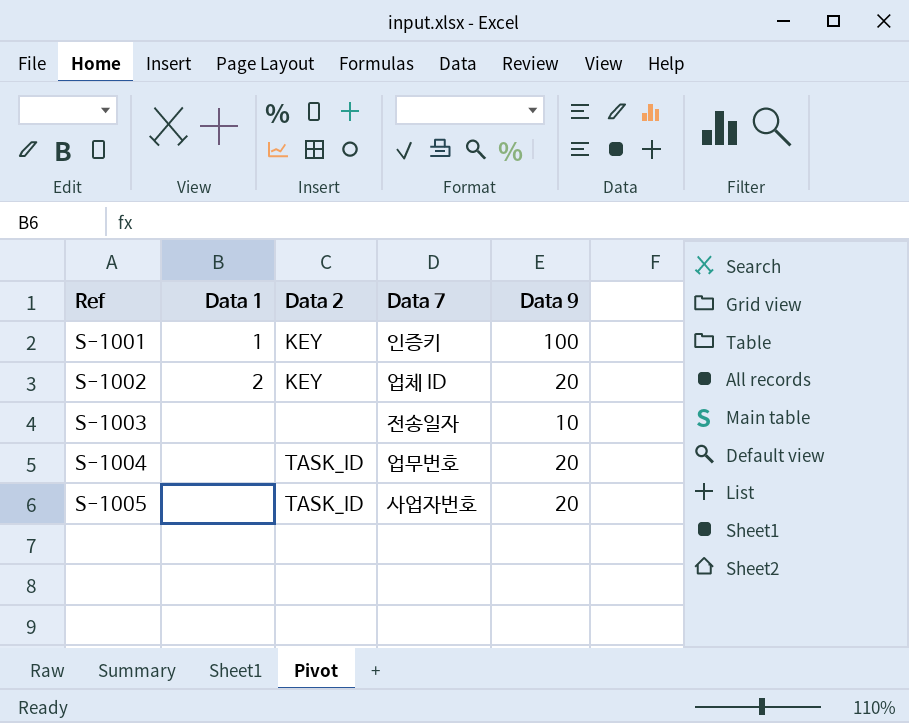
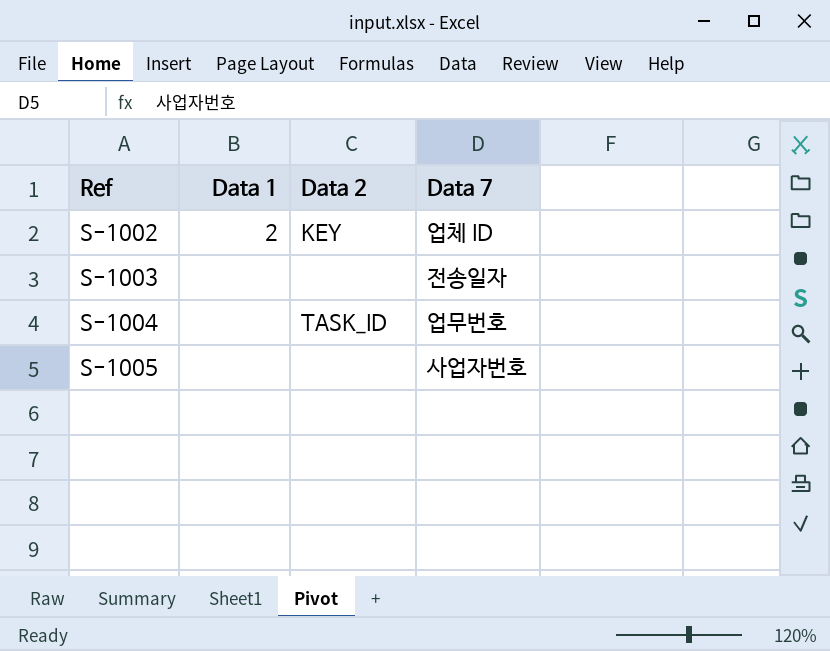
column Data 9 | position: 5 -> none
row S-1001: 1 | KEY | 인증키 | 100 -> none
S-1005 | Data 2: TASK_ID -> none

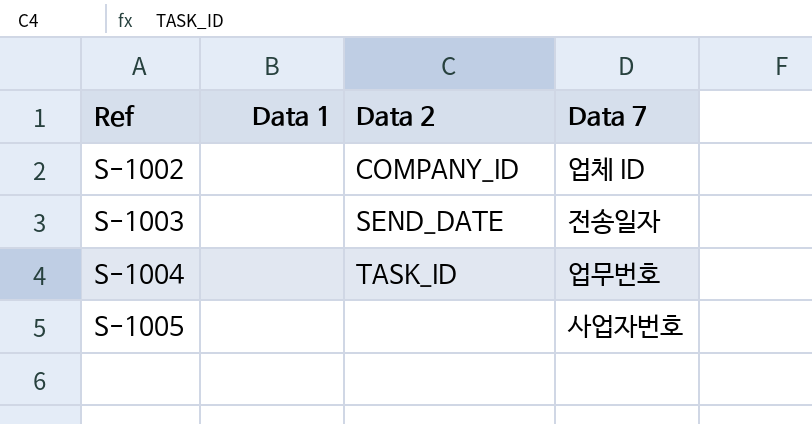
S-1002 | Data 1: 2 -> none
S-1002 | Data 2: KEY -> COMPANY_ID
S-1003 | Data 2: none -> SEND_DATE

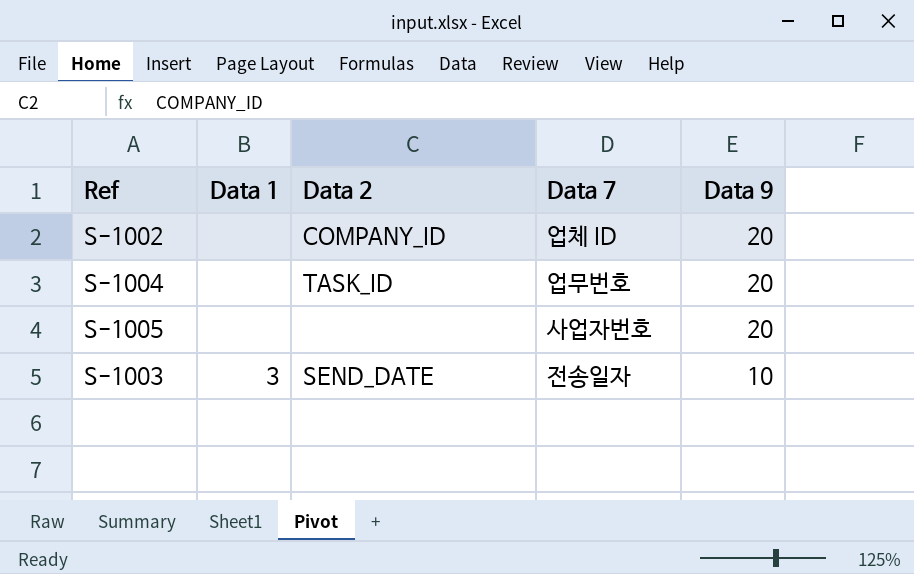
row order: Ref ascending -> Data 9 descending
column Data 9 | position: none -> 5
S-1003 | Data 1: none -> 3

